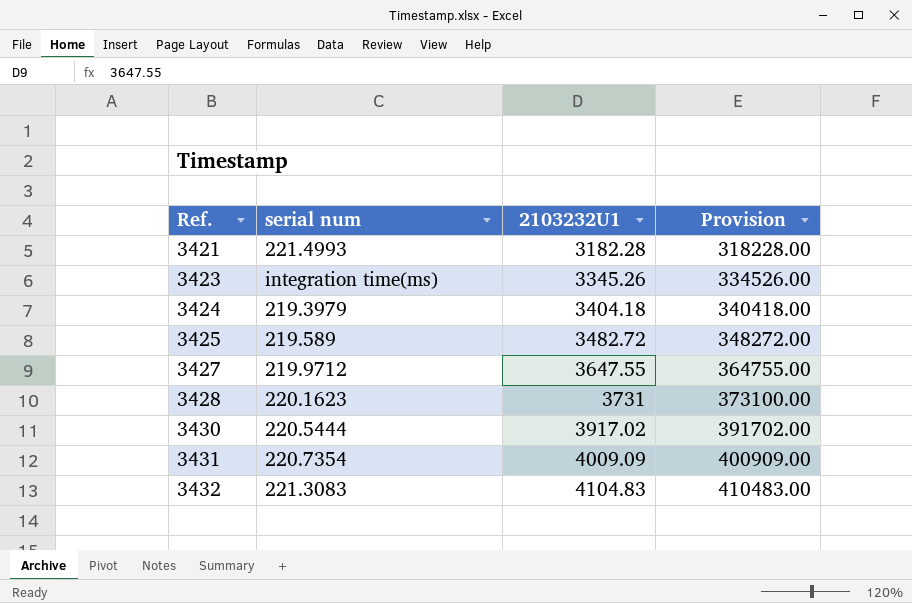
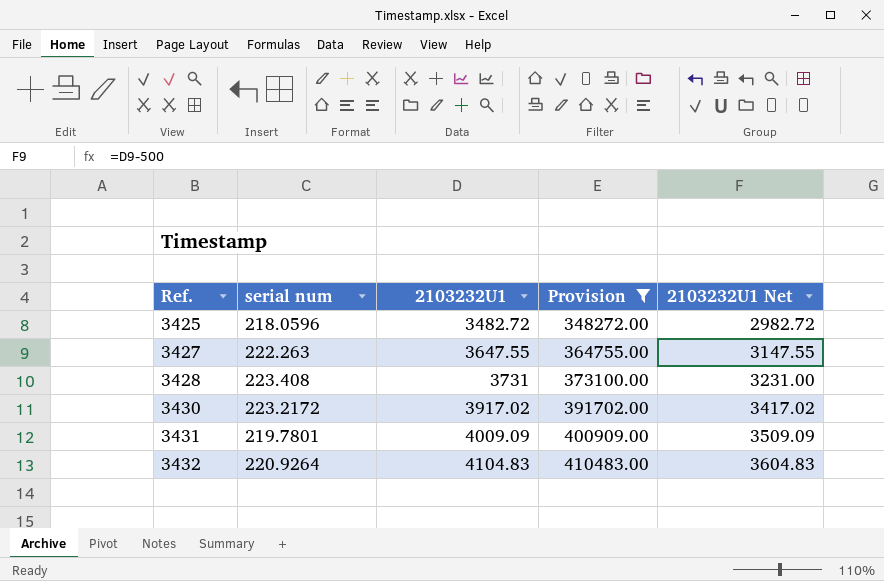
filter: none -> Provision >= 348272.00
column 2103232U1 Net | formula: none -> [2103232U1] - 500
3425 | serial num: 219.589 -> 218.0596
3427 | serial num: 219.9712 -> 222.263
3428 | serial num: 220.1623 -> 223.408
3430 | serial num: 220.5444 -> 223.2172
3431 | serial num: 220.7354 -> 219.7801
3432 | serial num: 221.3083 -> 220.9264

